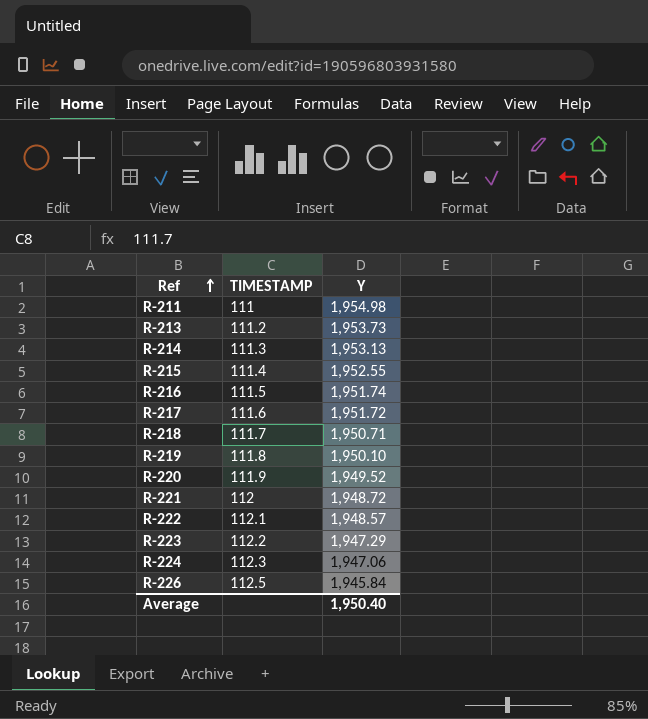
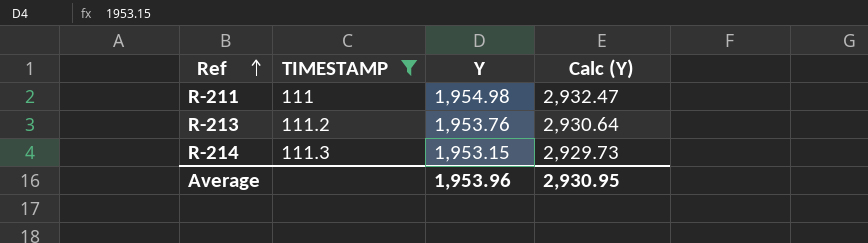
filter: none -> TIMESTAMP <= 111.3
column Calc (Y) | formula: none -> [Y] * 1.5
R-213 | Y: 1,953.73 -> 1,953.76
R-214 | Y: 1,953.13 -> 1,953.15
Average | Y: 1,950.40 -> 1,953.96

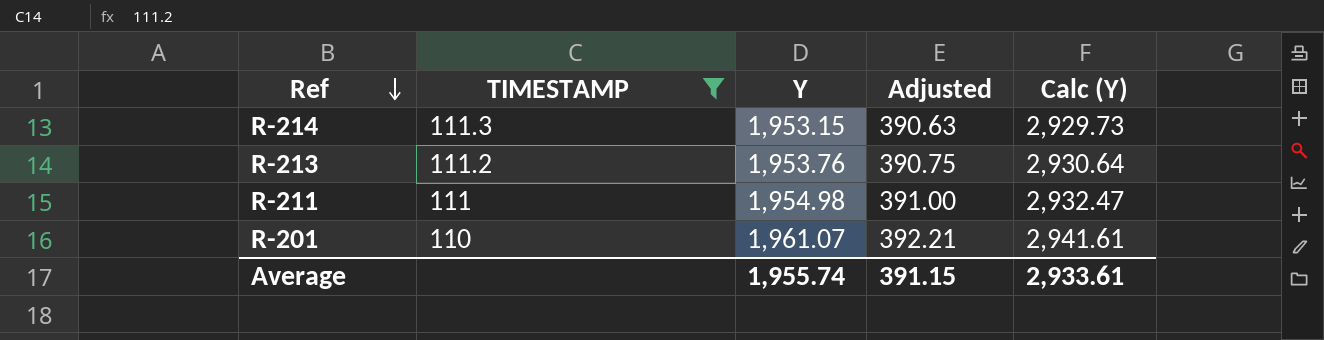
row order: Ref ascending -> Ref descending
column Adjusted | formula: none -> [Y] * 0.2
row R-201: none -> 110 | 1,961.07 | 392.21 | 2,941.61
Average | Y: 1,953.96 -> 1,955.74
Average | Calc (Y): 2,930.95 -> 2,933.61

